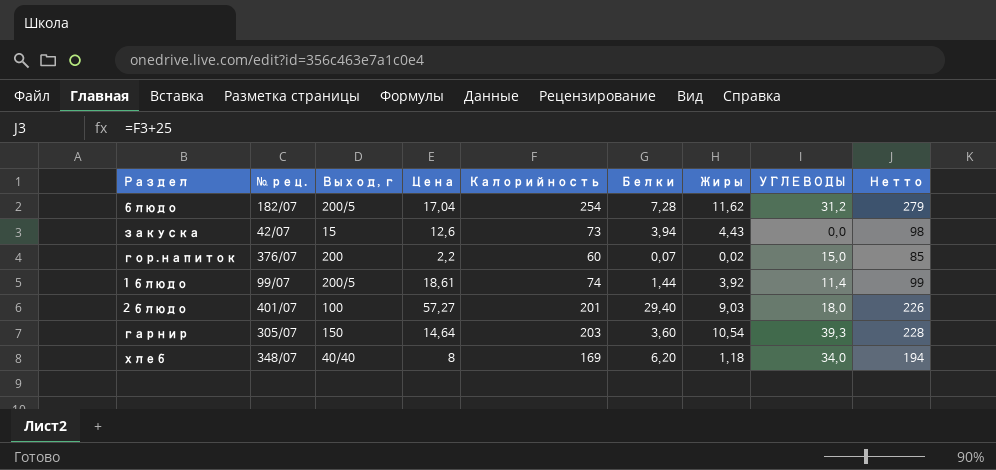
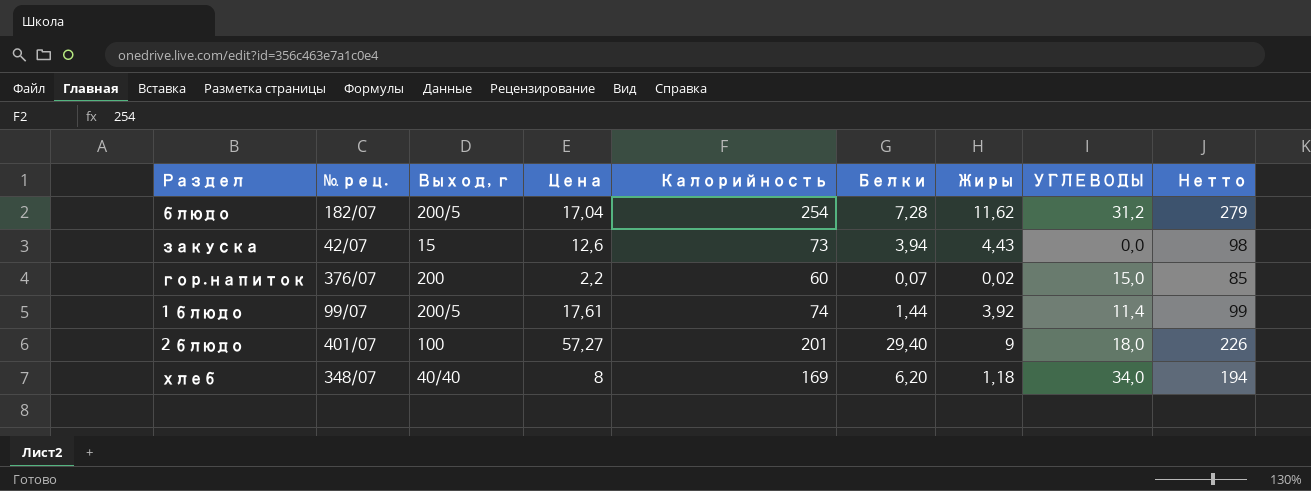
row гарнир: 305/07 | 150 | 14,64 | 203 | 3,60 | 10,54 | 39,3 | 228 -> none
1 блюдо | Цена: 18,61 -> 17,61
2 блюдо | Жиры: 9,03 -> 9

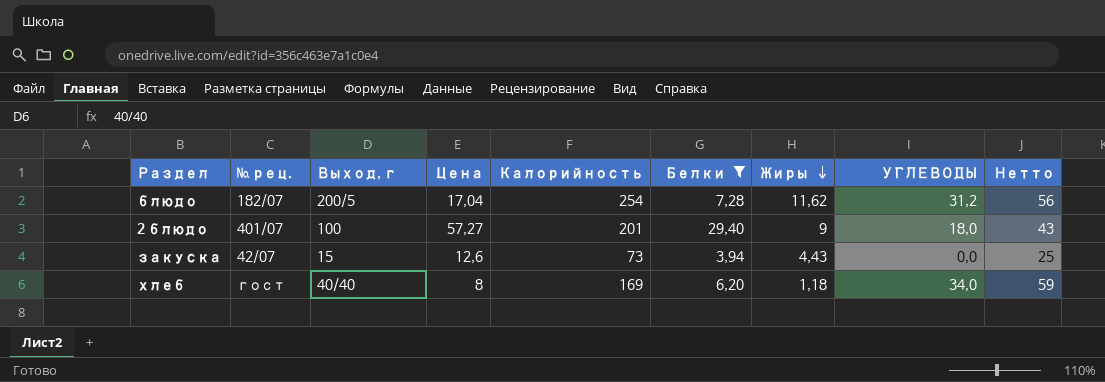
filter: none -> Белки >= 3,94
row order: none -> Жиры descending
column Нетто | formula: [Калорийность] + 25 -> [УГЛЕВОДЫ] + 25
хлеб | № рец.: 348/07 -> гост

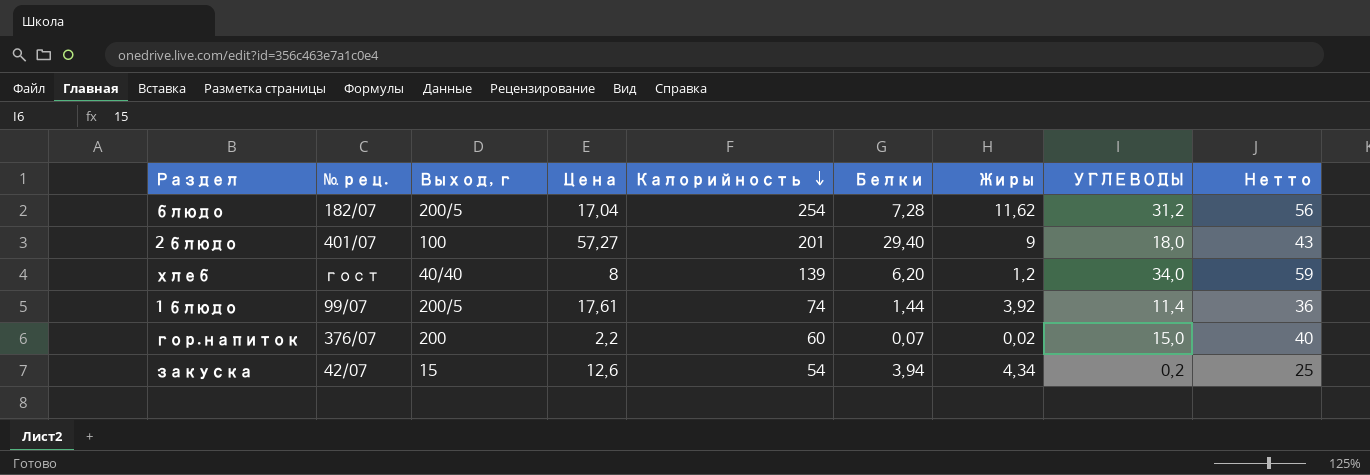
filter: Белки >= 3,94 -> none
row order: Жиры descending -> Калорийность descending
хлеб | Калорийность: 169 -> 139
хлеб | Жиры: 1,18 -> 1,2
закуска | Калорийность: 73 -> 54
закуска | Жиры: 4,43 -> 4,34
закуска | УГЛЕВОДЫ: 0,0 -> 0,2

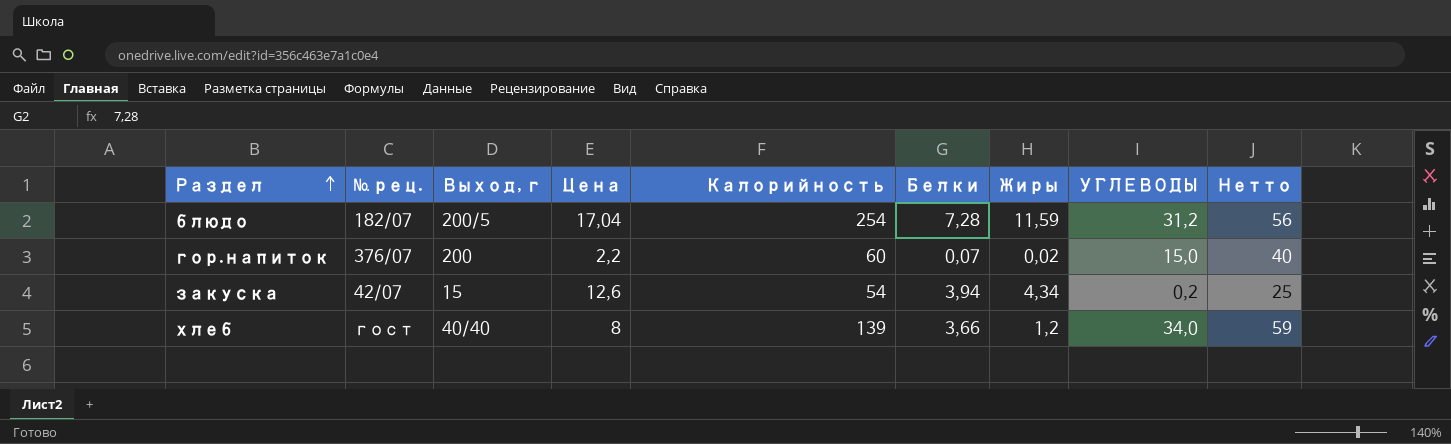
row order: Калорийность descending -> Раздел ascending
row 2 блюдо: 401/07 | 100 | 57,27 | 201 | 29,40 | 9 | 18,0 | 43 -> none
row 1 блюдо: 99/07 | 200/5 | 17,61 | 74 | 1,44 | 3,92 | 11,4 | 36 -> none
блюдо | Жиры: 11,62 -> 11,59
хлеб | Белки: 6,20 -> 3,66

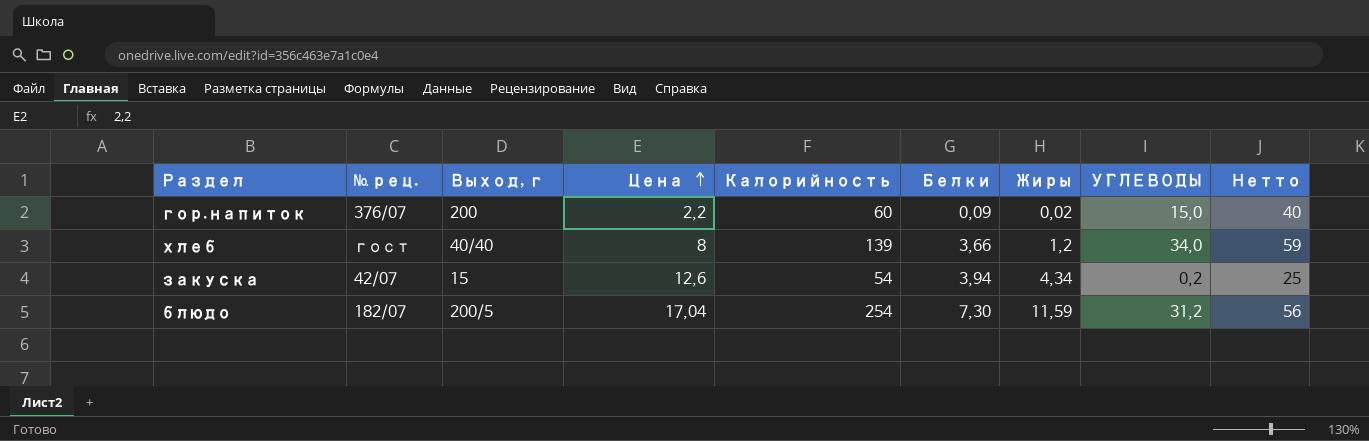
row order: Раздел ascending -> Цена ascending
гор.напиток | Белки: 0,07 -> 0,09
блюдо | Белки: 7,28 -> 7,30

